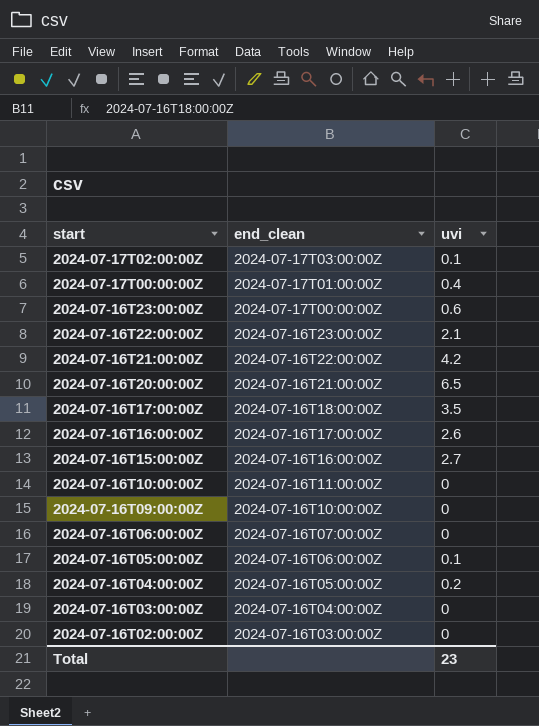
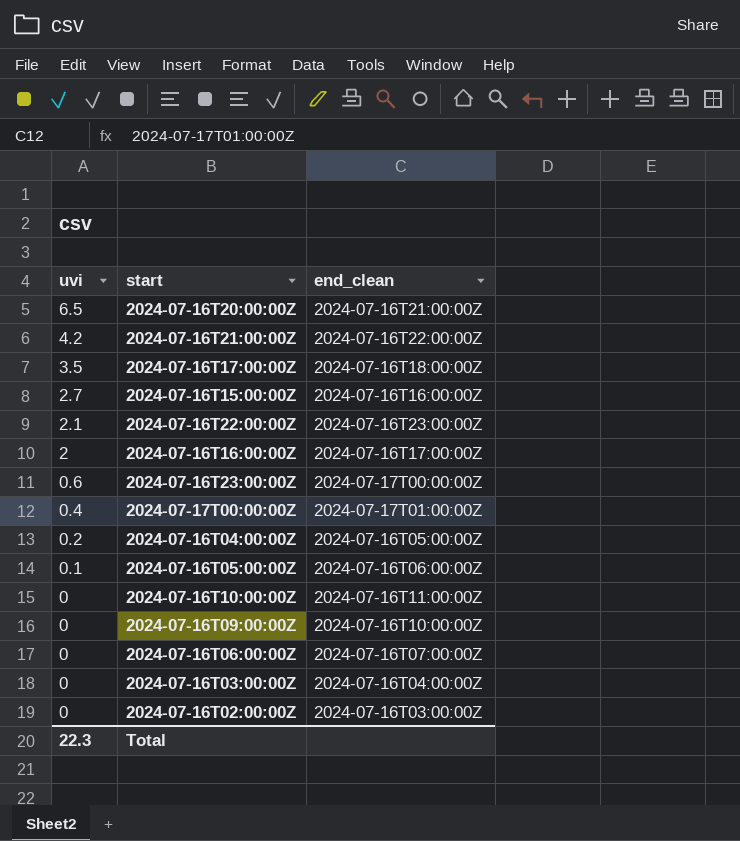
row order: start descending -> uvi descending
column uvi | position: 3 -> 1
row 2024-07-17T02:00:00Z: 2024-07-17T03:00:00Z | 0.1 -> none
2024-07-16T16:00:00Z | uvi: 2.6 -> 2
Total | uvi: 23 -> 22.3

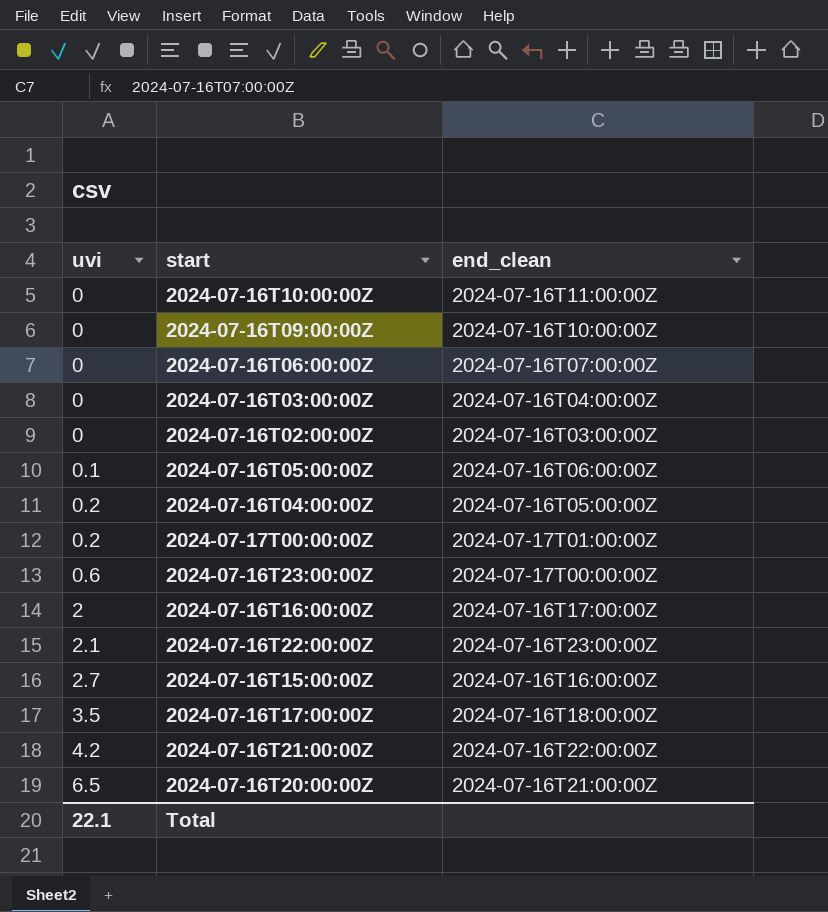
row order: uvi descending -> uvi ascending
2024-07-17T00:00:00Z | uvi: 0.4 -> 0.2
Total | uvi: 22.3 -> 22.1

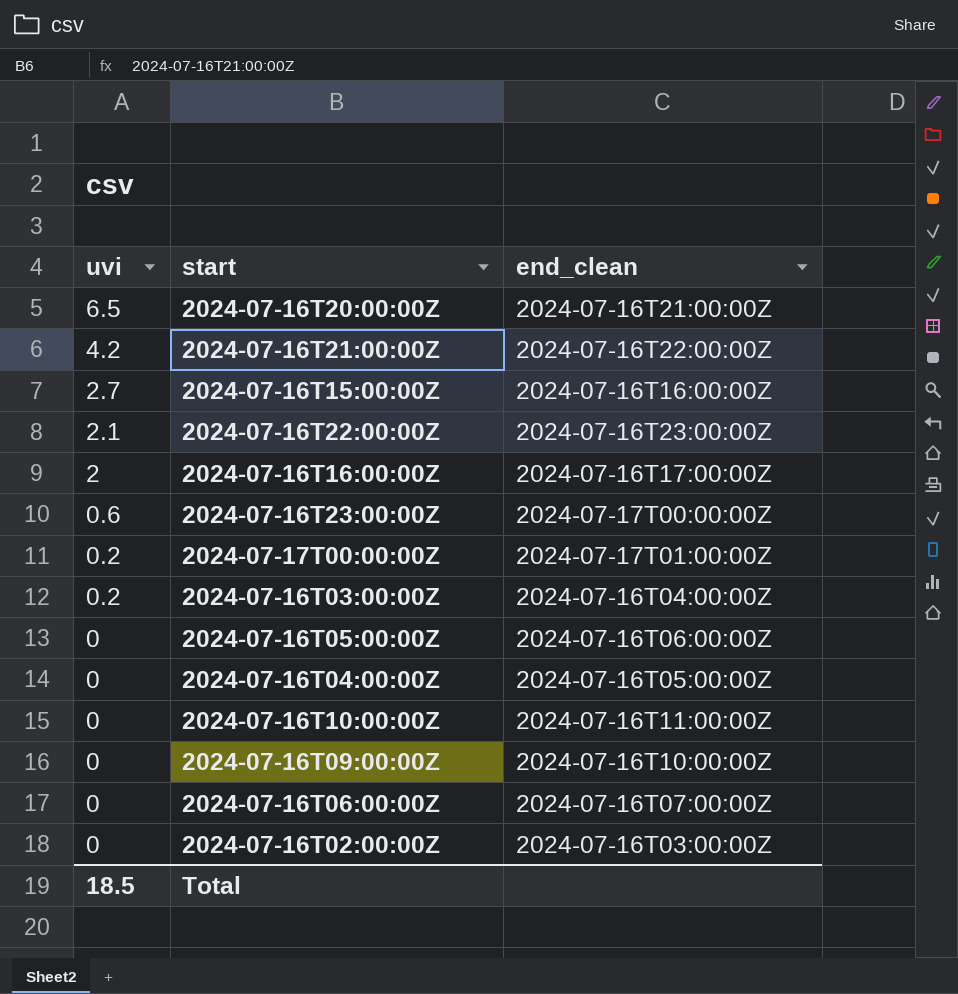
row order: uvi ascending -> uvi descending
row 2024-07-16T17:00:00Z: 3.5 | 2024-07-16T18:00:00Z -> none
2024-07-16T03:00:00Z | uvi: 0 -> 0.2
2024-07-16T05:00:00Z | uvi: 0.1 -> 0
2024-07-16T04:00:00Z | uvi: 0.2 -> 0
Total | uvi: 22.1 -> 18.5

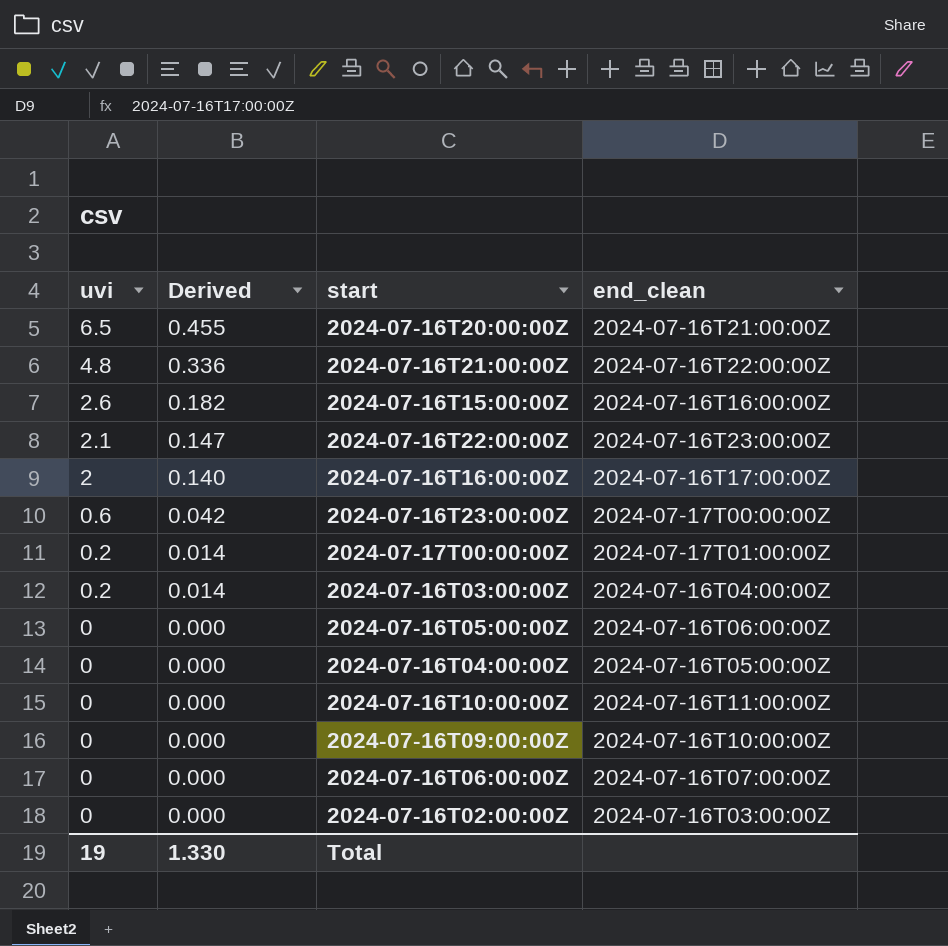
column Derived | formula: none -> [uvi] * 0.07
2024-07-16T21:00:00Z | uvi: 4.2 -> 4.8
2024-07-16T15:00:00Z | uvi: 2.7 -> 2.6
Total | uvi: 18.5 -> 19

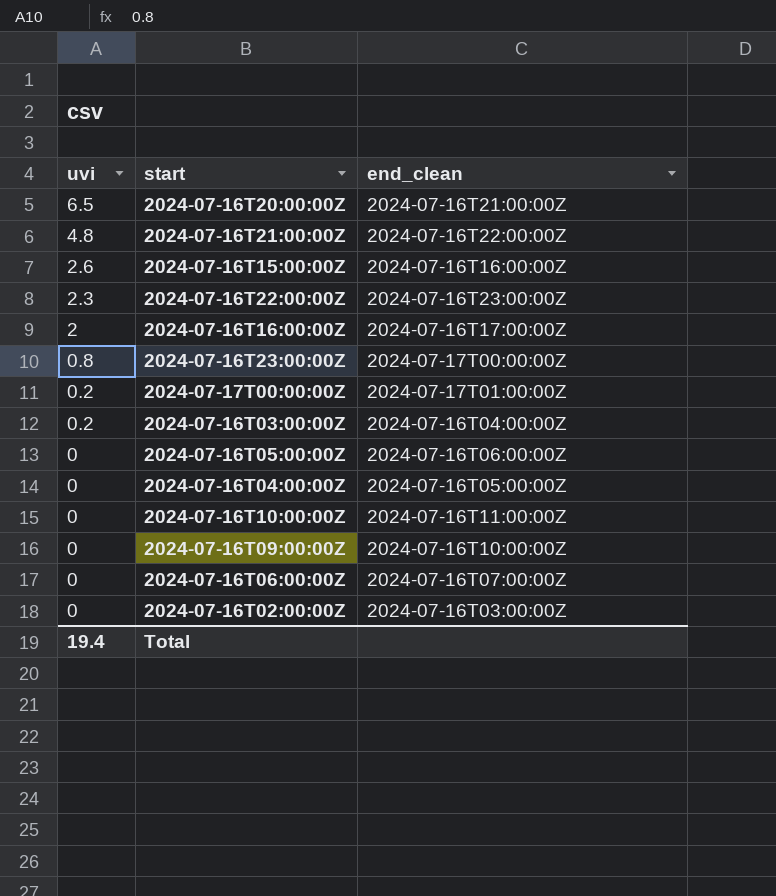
column Derived | formula: [uvi] * 0.07 -> none
2024-07-16T22:00:00Z | uvi: 2.1 -> 2.3
2024-07-16T23:00:00Z | uvi: 0.6 -> 0.8
Total | uvi: 19 -> 19.4

